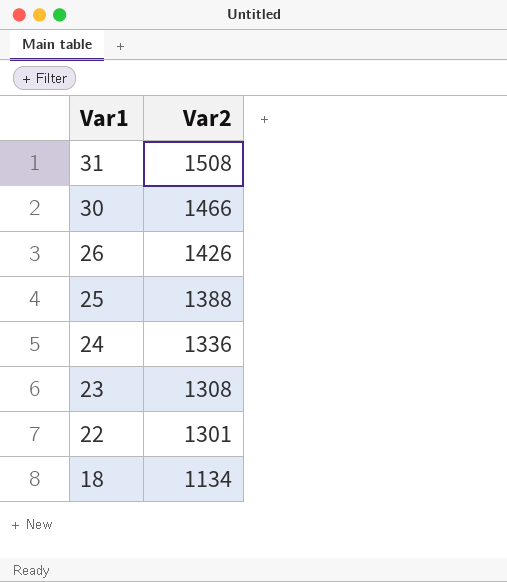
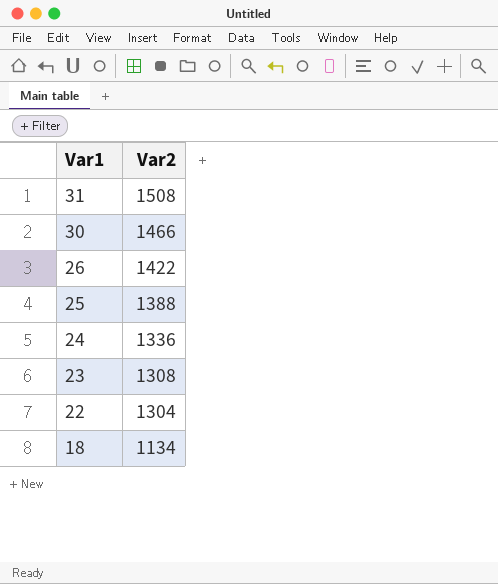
26 | Var2: 1426 -> 1422
22 | Var2: 1301 -> 1304

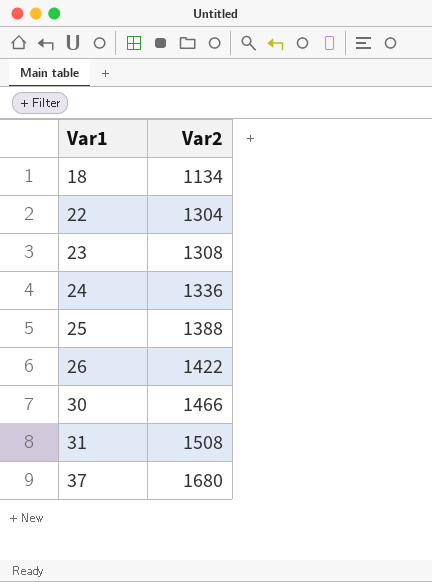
row order: Var1 descending -> Var1 ascending
row 37: none -> 1680

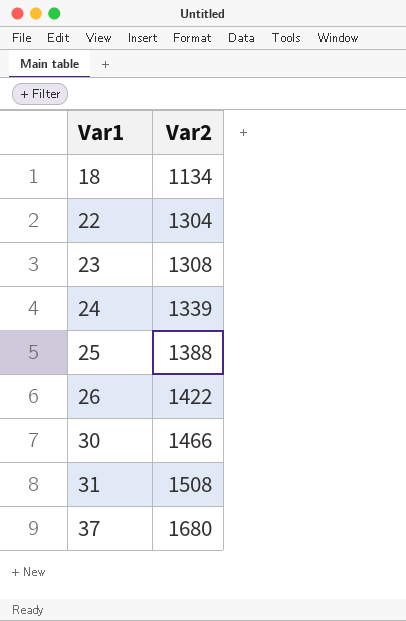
24 | Var2: 1336 -> 1339

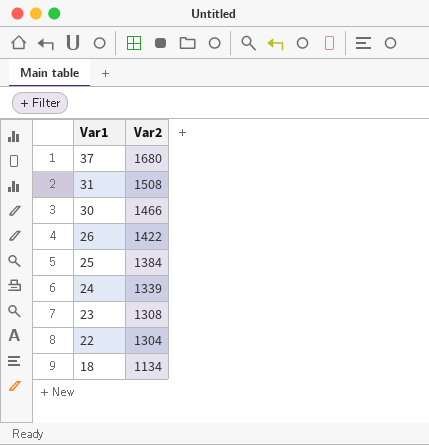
row order: Var1 ascending -> Var1 descending
25 | Var2: 1388 -> 1384

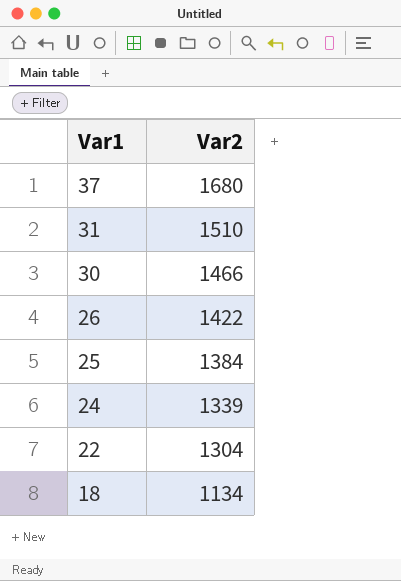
row 23: 1308 -> none
31 | Var2: 1508 -> 1510

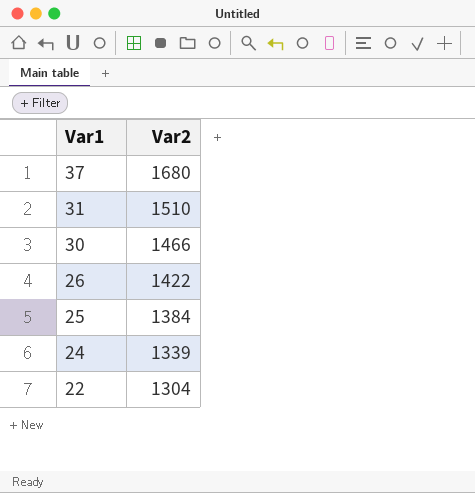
row 18: 1134 -> none

